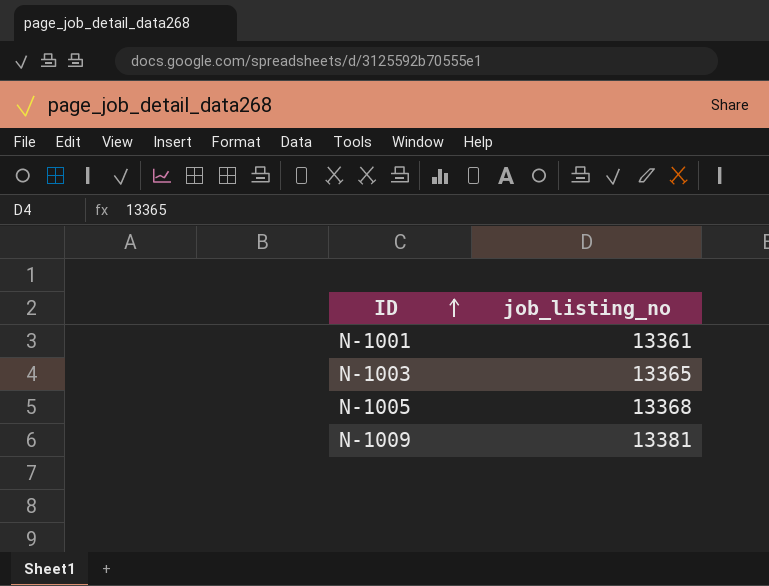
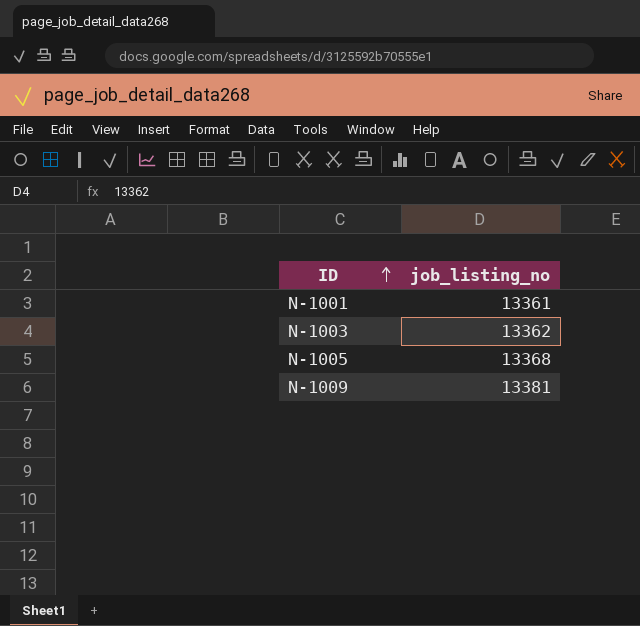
N-1003 | job_listing_no: 13365 -> 13362

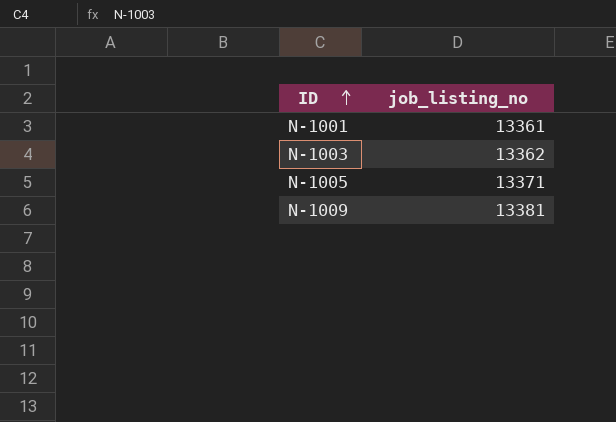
N-1005 | job_listing_no: 13368 -> 13371

